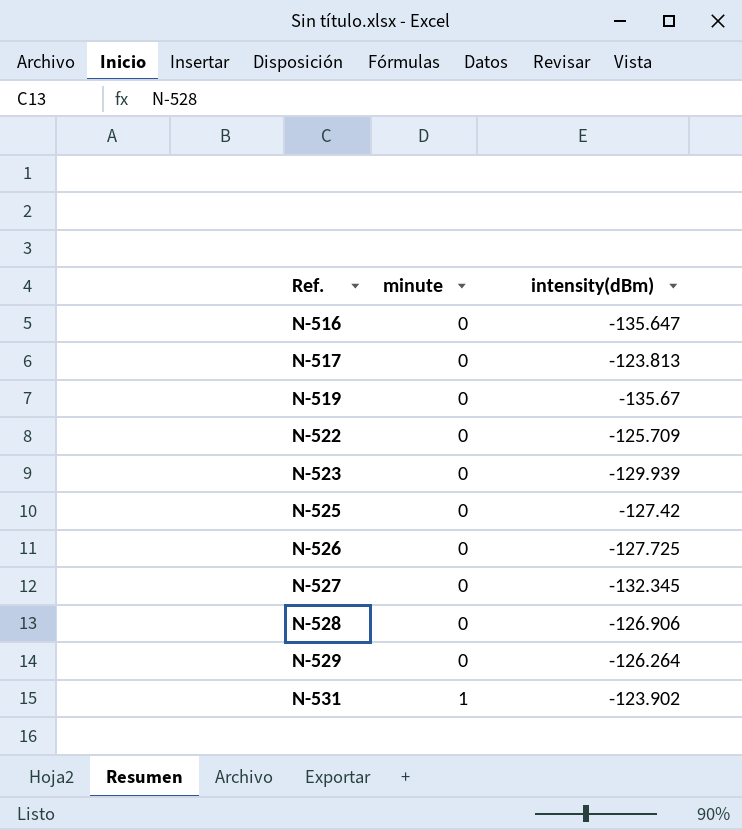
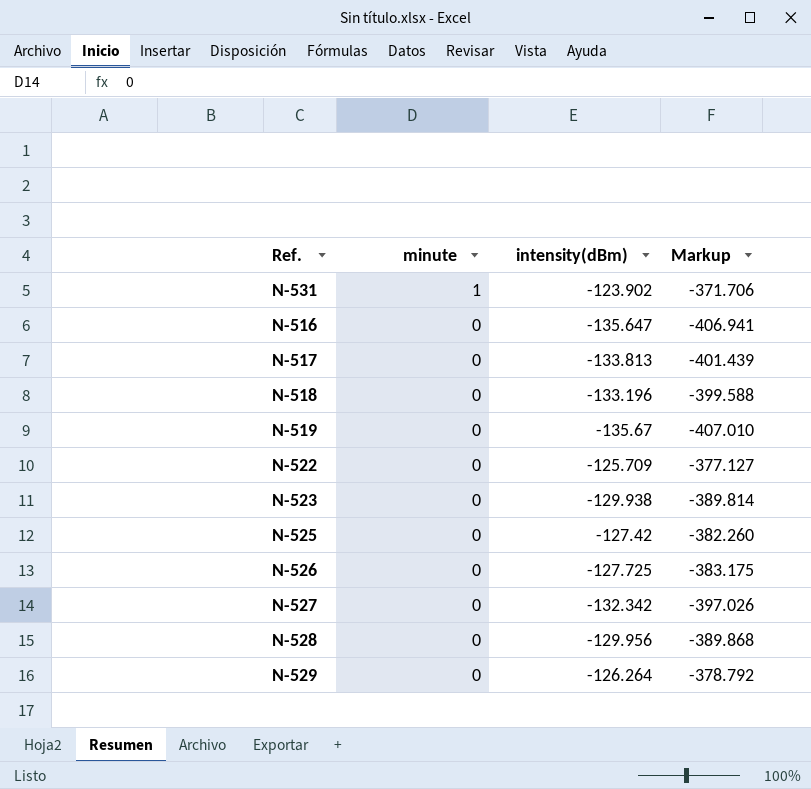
row order: Ref. ascending -> minute descending
column Markup | formula: none -> [intensity(dBm)] * 3
N-517 | intensity(dBm): -123.813 -> -133.813
row N-518: none -> 0 | -133.196 | -399.588
N-523 | intensity(dBm): -129.939 -> -129.938
N-527 | intensity(dBm): -132.345 -> -132.342
N-528 | intensity(dBm): -126.906 -> -129.956

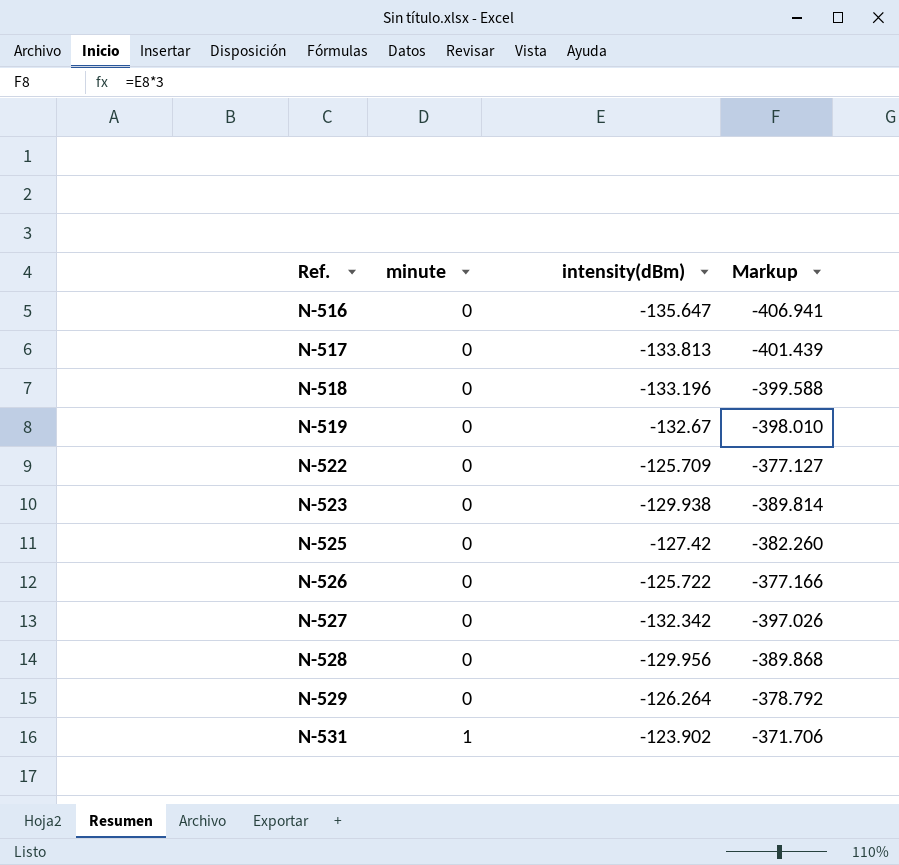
row order: minute descending -> Ref. ascending
N-519 | intensity(dBm): -135.67 -> -132.67
N-519 | Markup: -407.010 -> -398.010
N-526 | intensity(dBm): -127.725 -> -125.722
N-526 | Markup: -383.175 -> -377.166

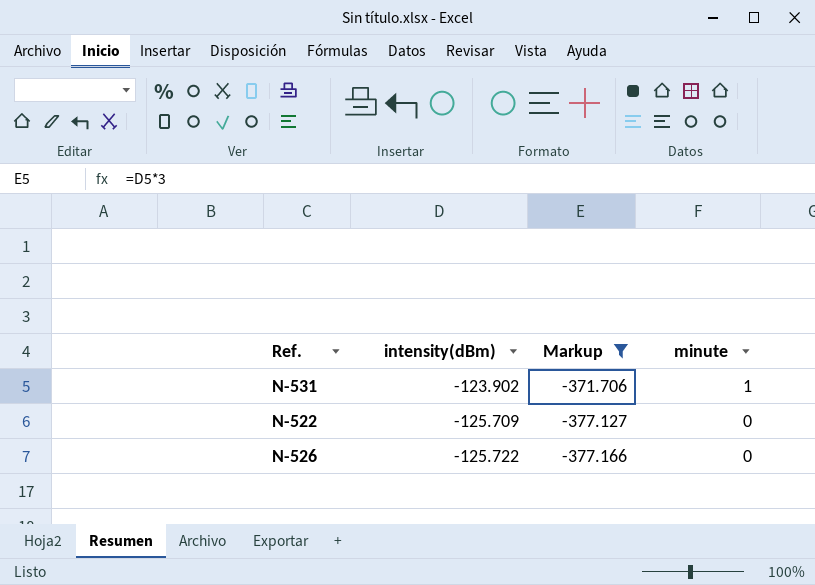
filter: none -> Markup >= -377.166
row order: Ref. ascending -> intensity(dBm) descending
column minute | position: 2 -> 4

